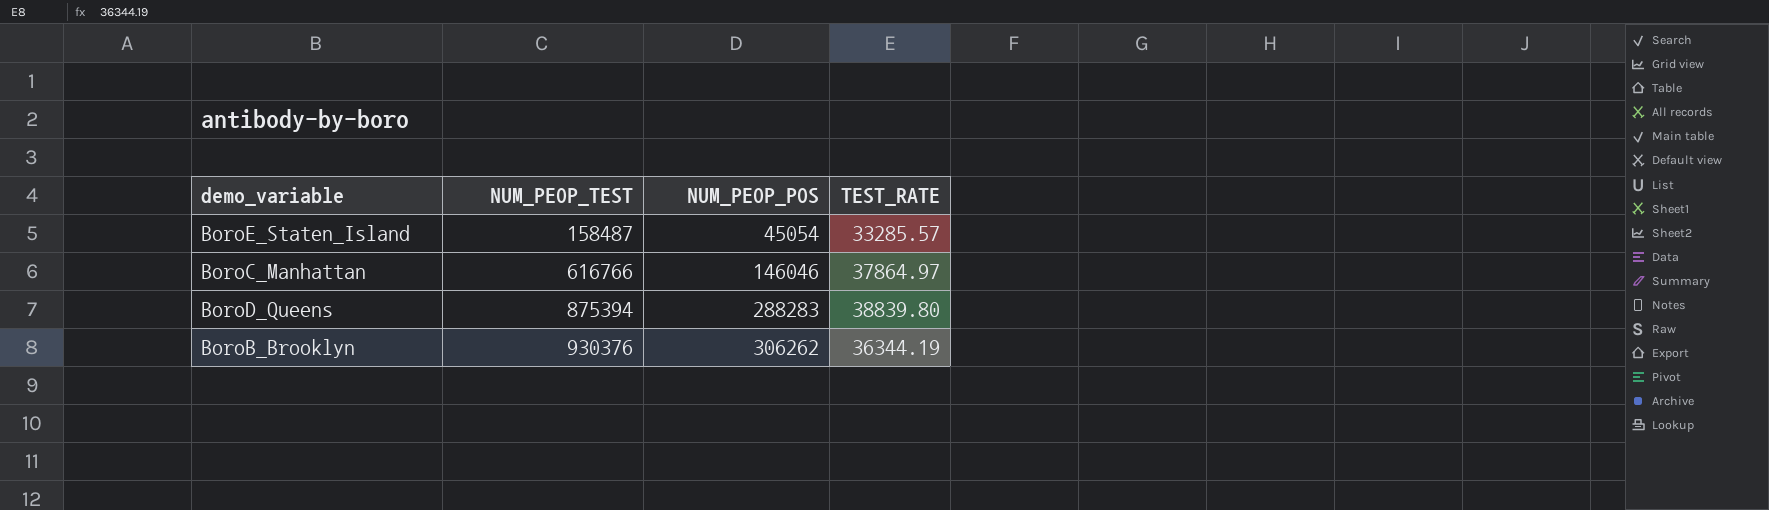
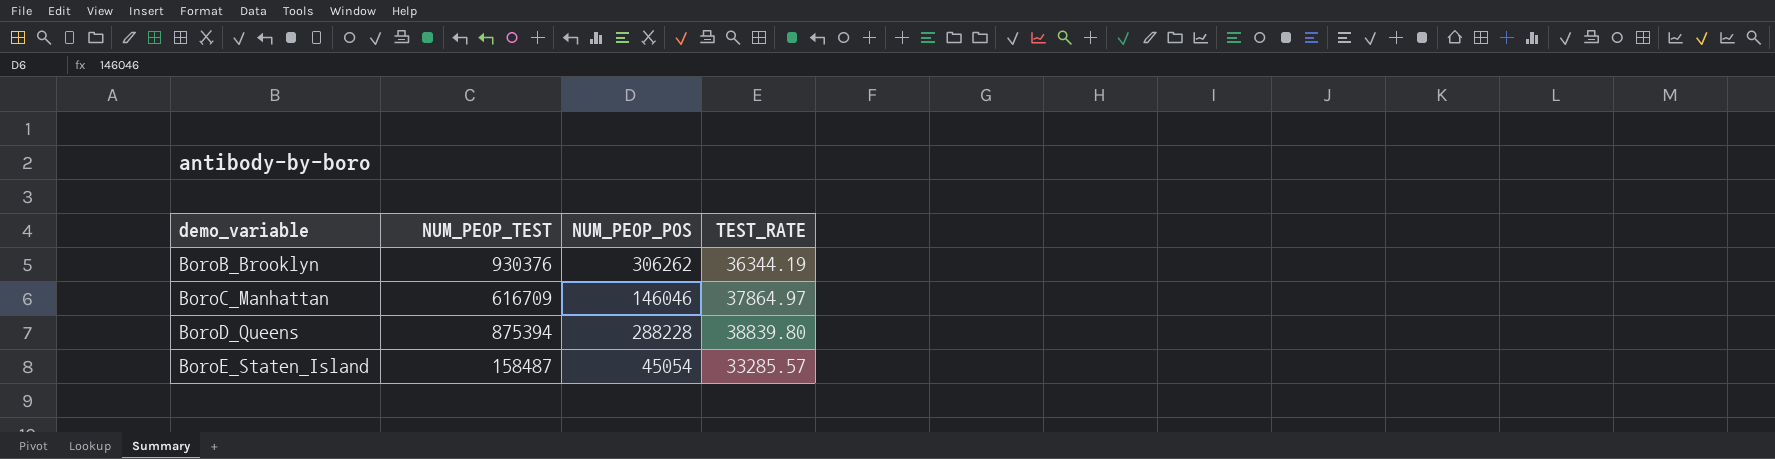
row order: NUM_PEOP_TEST ascending -> demo_variable ascending
BoroC_Manhattan | NUM_PEOP_TEST: 616766 -> 616709
BoroD_Queens | NUM_PEOP_POS: 288283 -> 288228

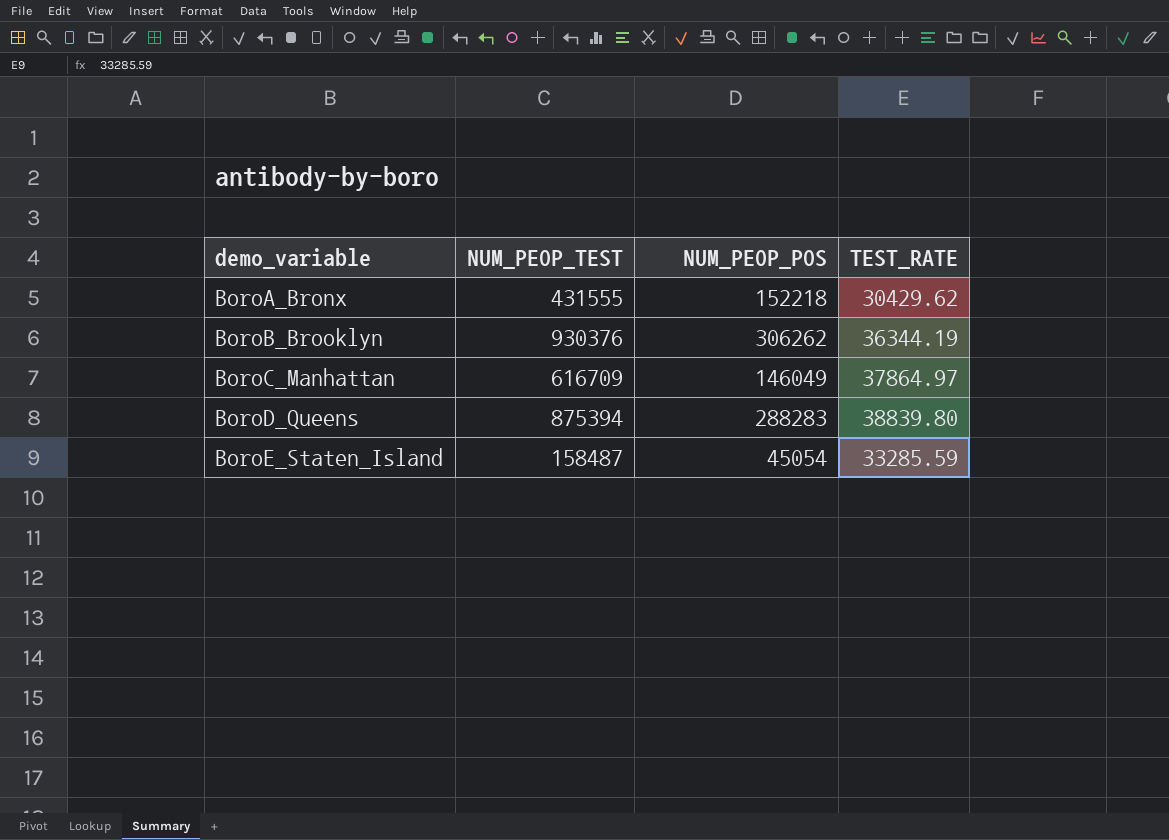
row BoroA_Bronx: none -> 431555 | 152218 | 30429.62
BoroC_Manhattan | NUM_PEOP_POS: 146046 -> 146049
BoroD_Queens | NUM_PEOP_POS: 288228 -> 288283
BoroE_Staten_Island | TEST_RATE: 33285.57 -> 33285.59

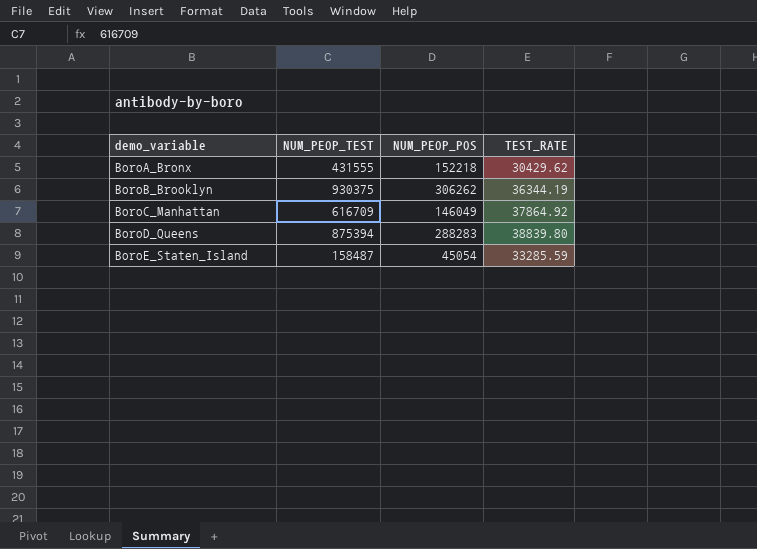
BoroB_Brooklyn | NUM_PEOP_TEST: 930376 -> 930375
BoroC_Manhattan | TEST_RATE: 37864.97 -> 37864.92

